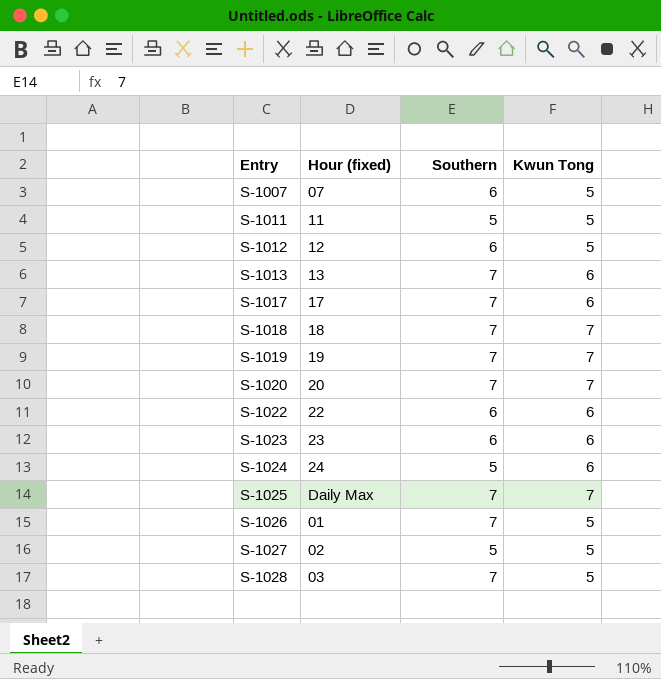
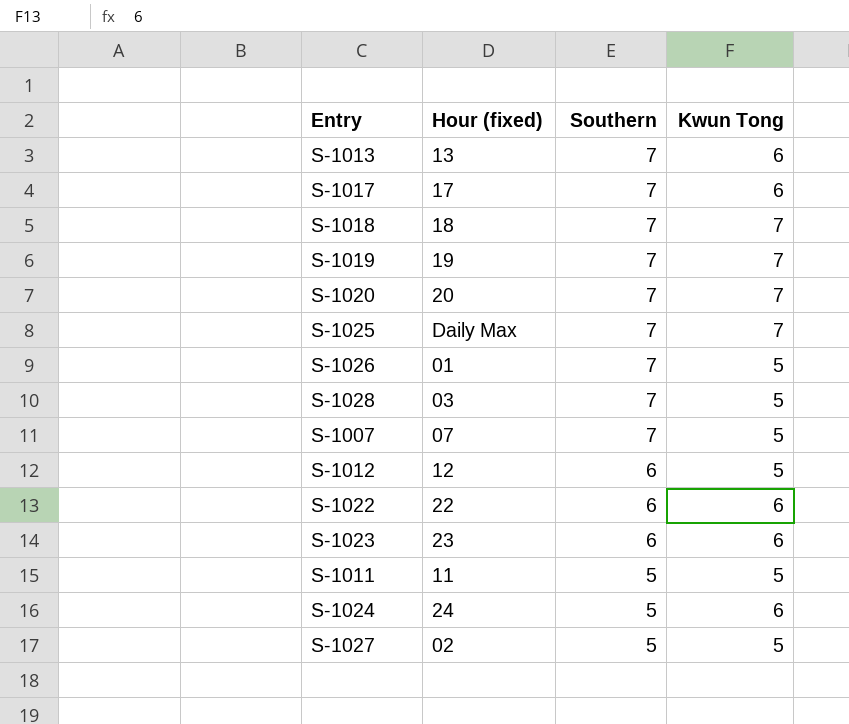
row order: Entry ascending -> Southern descending
S-1007 | Southern: 6 -> 7

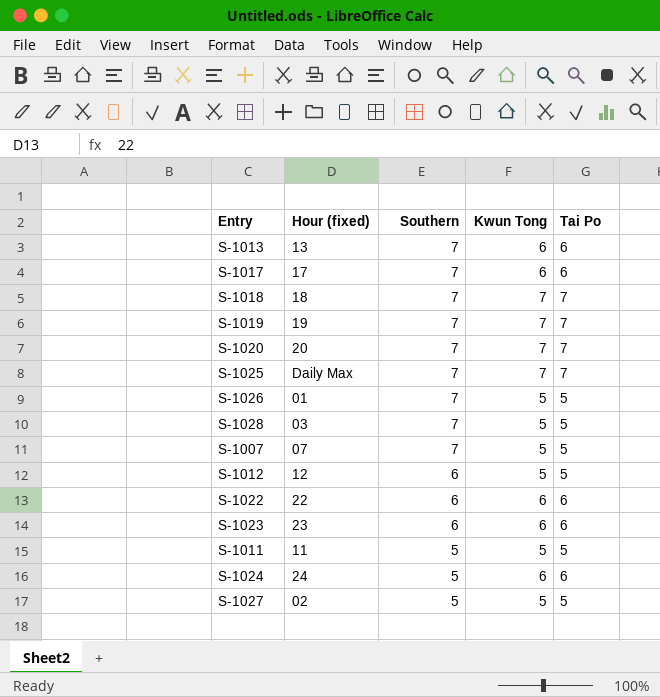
column Tai Po | position: none -> 5

